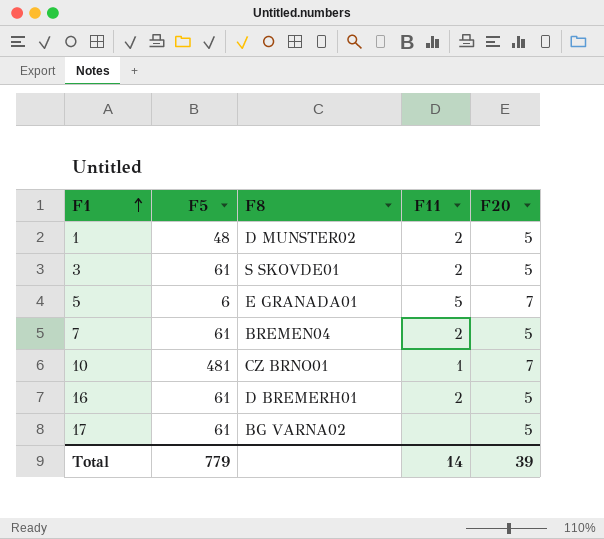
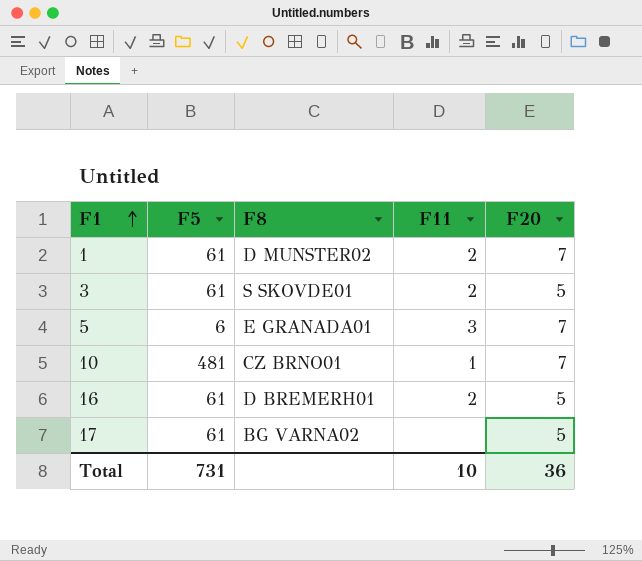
row 7: 61 | BREMEN04 | 2 | 5 -> none
1 | F5: 48 -> 61
1 | F20: 5 -> 7
5 | F11: 5 -> 3
Total | F5: 779 -> 731
Total | F11: 14 -> 10
Total | F20: 39 -> 36

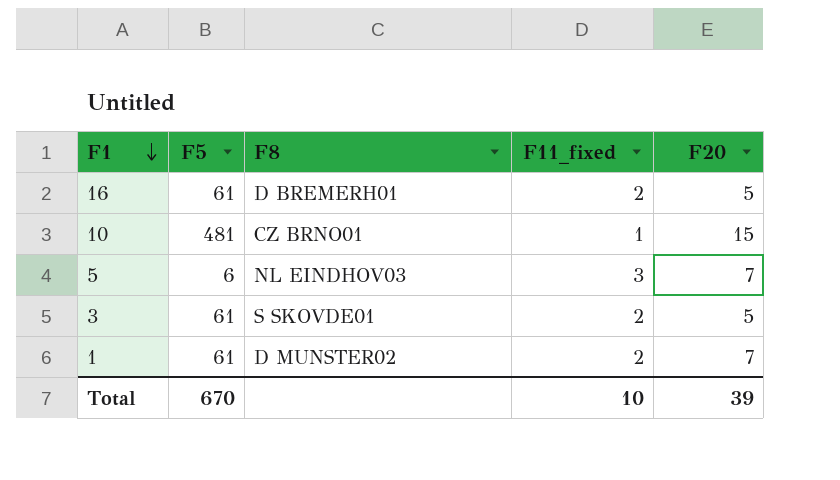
row order: F1 ascending -> F1 descending
column name: F11 -> F11_fixed
row 17: 61 | BG VARNA02 | none | 5 -> none
10 | F20: 7 -> 15
5 | F8: E GRANADA01 -> NL EINDHOV03
Total | F5: 731 -> 670
Total | F20: 36 -> 39

